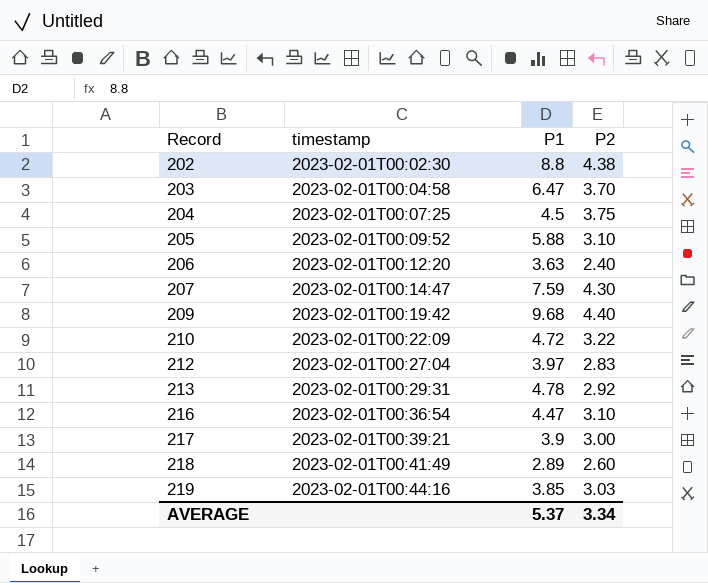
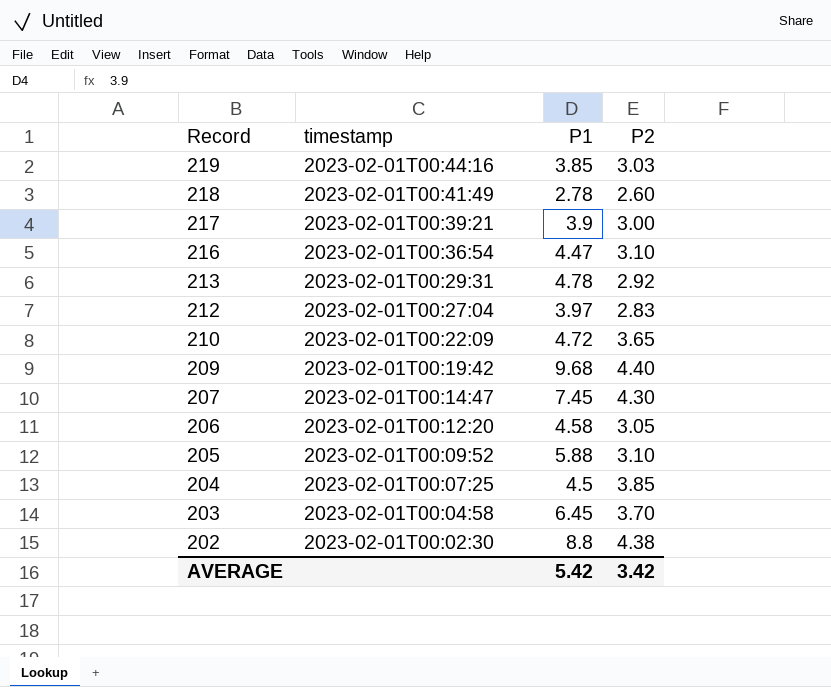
row order: Record ascending -> Record descending
218 | P1: 2.89 -> 2.78
210 | P2: 3.22 -> 3.65
207 | P1: 7.59 -> 7.45
206 | P1: 3.63 -> 4.58
206 | P2: 2.40 -> 3.05
204 | P2: 3.75 -> 3.85
203 | P1: 6.47 -> 6.45
AVERAGE | P1: 5.37 -> 5.42
AVERAGE | P2: 3.34 -> 3.42

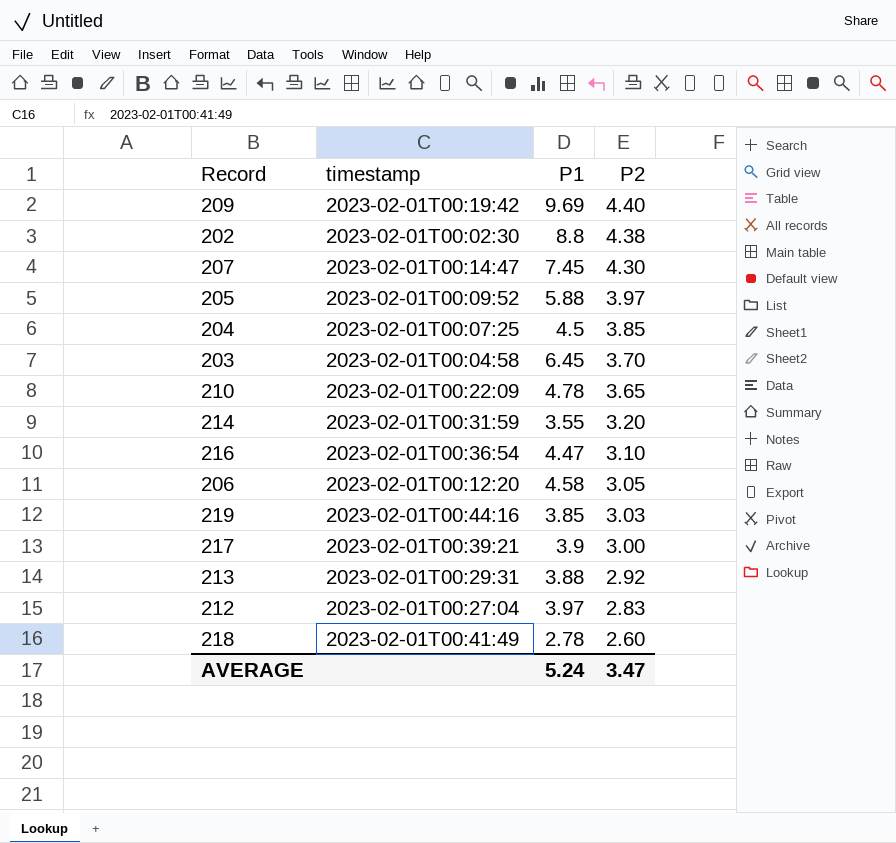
row order: Record descending -> P2 descending
209 | P1: 9.68 -> 9.69
205 | P2: 3.10 -> 3.97
210 | P1: 4.72 -> 4.78
row 214: none -> 2023-02-01T00:31:59 | 3.55 | 3.20
213 | P1: 4.78 -> 3.88
AVERAGE | P1: 5.42 -> 5.24
AVERAGE | P2: 3.42 -> 3.47

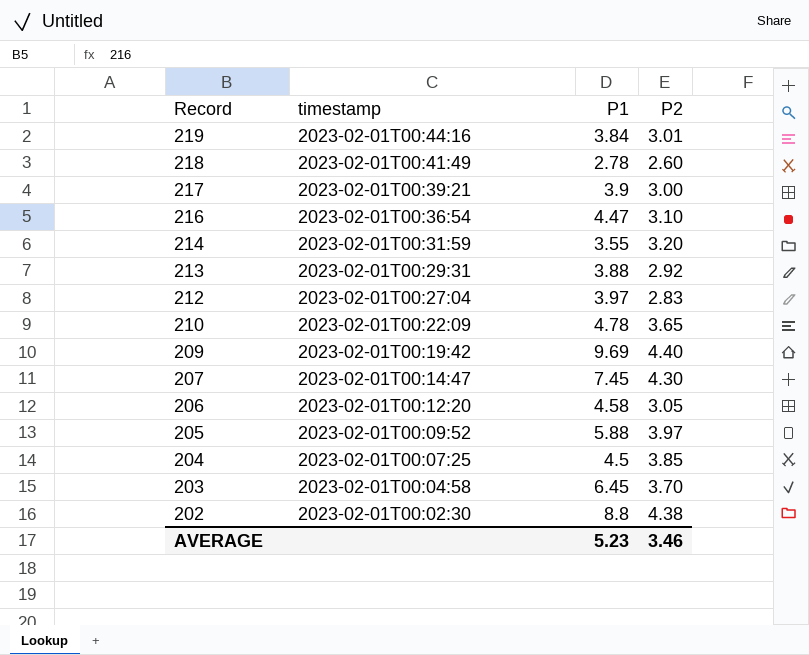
row order: P2 descending -> Record descending
219 | P1: 3.85 -> 3.84
219 | P2: 3.03 -> 3.01
AVERAGE | P1: 5.24 -> 5.23
AVERAGE | P2: 3.47 -> 3.46

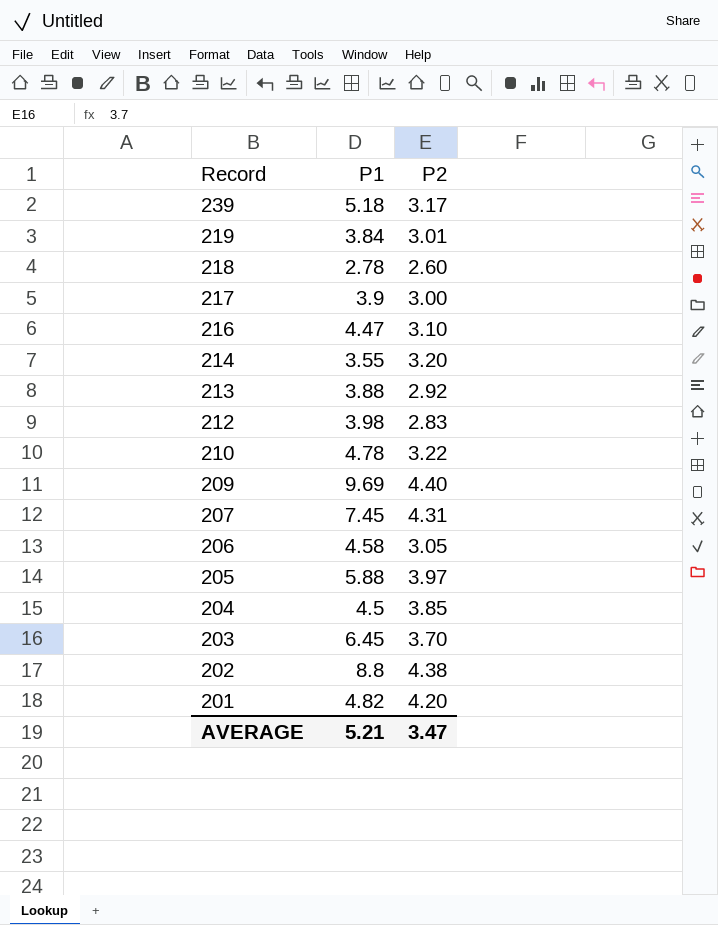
column timestamp | position: 2 -> none
row 239: none -> 5.18 | 3.17
212 | P1: 3.97 -> 3.98
210 | P2: 3.65 -> 3.22
207 | P2: 4.30 -> 4.31
row 201: none -> 4.82 | 4.20
AVERAGE | P1: 5.23 -> 5.21
AVERAGE | P2: 3.46 -> 3.47

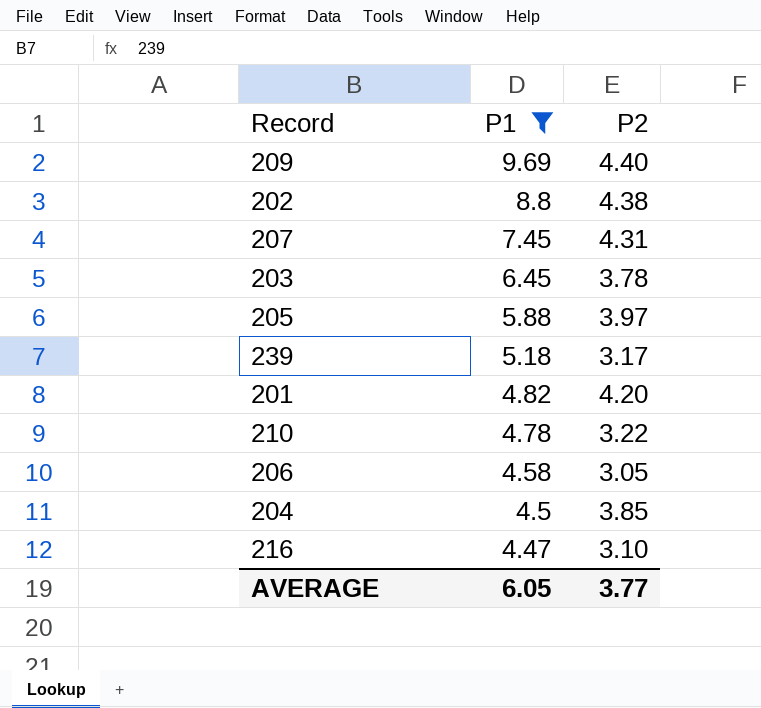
filter: none -> P1 >= 4.47
row order: Record descending -> P1 descending
203 | P2: 3.70 -> 3.78
AVERAGE | P1: 5.21 -> 6.05
AVERAGE | P2: 3.47 -> 3.77

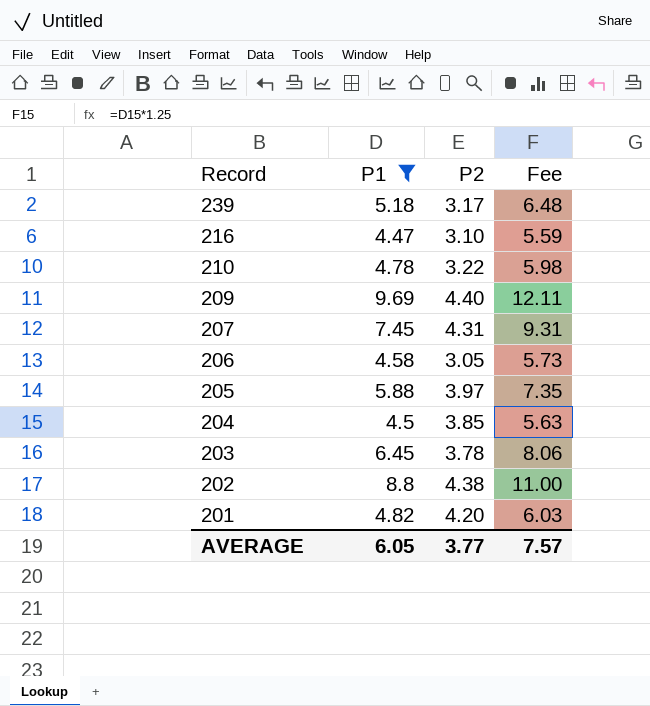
row order: P1 descending -> Record descending
column Fee | formula: none -> [P1] * 1.25

